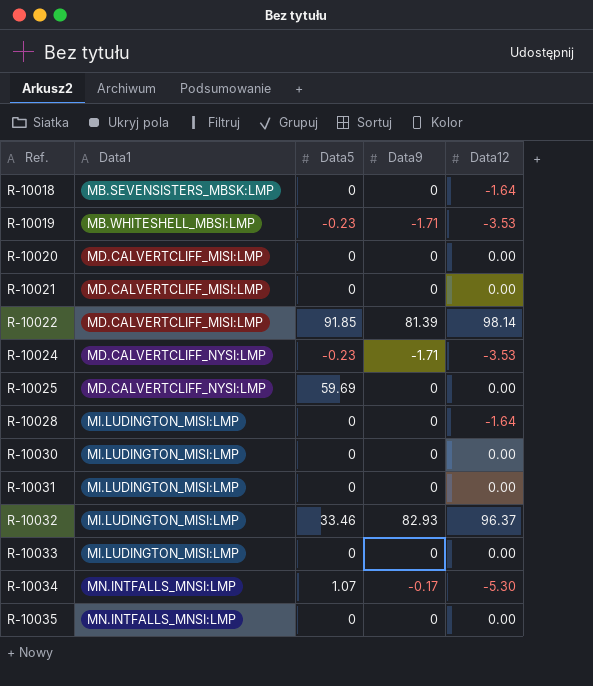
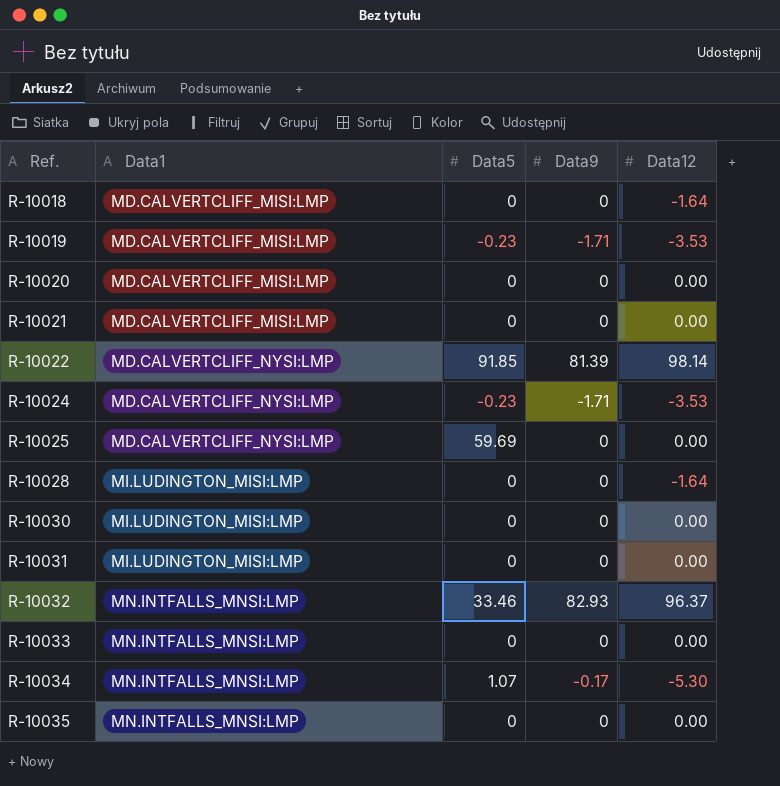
R-10018 | Data1: MB.SEVENSISTERS_MBSK:LMP -> MD.CALVERTCLIFF_MISI:LMP
R-10019 | Data1: MB.WHITESHELL_MBSI:LMP -> MD.CALVERTCLIFF_MISI:LMP
R-10022 | Data1: MD.CALVERTCLIFF_MISI:LMP -> MD.CALVERTCLIFF_NYSI:LMP
R-10032 | Data1: MI.LUDINGTON_MISI:LMP -> MN.INTFALLS_MNSI:LMP
R-10033 | Data1: MI.LUDINGTON_MISI:LMP -> MN.INTFALLS_MNSI:LMP

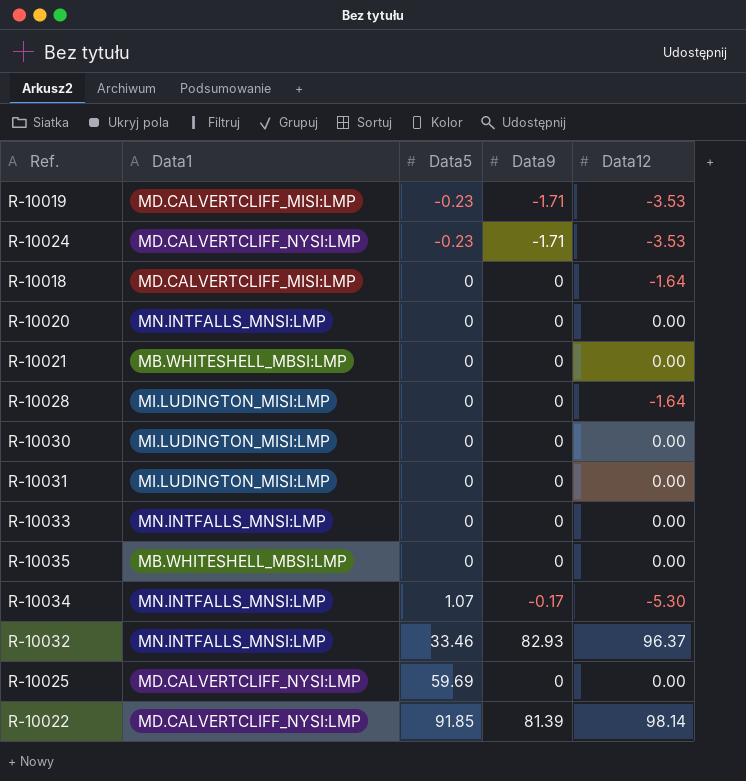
row order: Ref. ascending -> Data5 ascending
R-10020 | Data1: MD.CALVERTCLIFF_MISI:LMP -> MN.INTFALLS_MNSI:LMP
R-10021 | Data1: MD.CALVERTCLIFF_MISI:LMP -> MB.WHITESHELL_MBSI:LMP
R-10035 | Data1: MN.INTFALLS_MNSI:LMP -> MB.WHITESHELL_MBSI:LMP

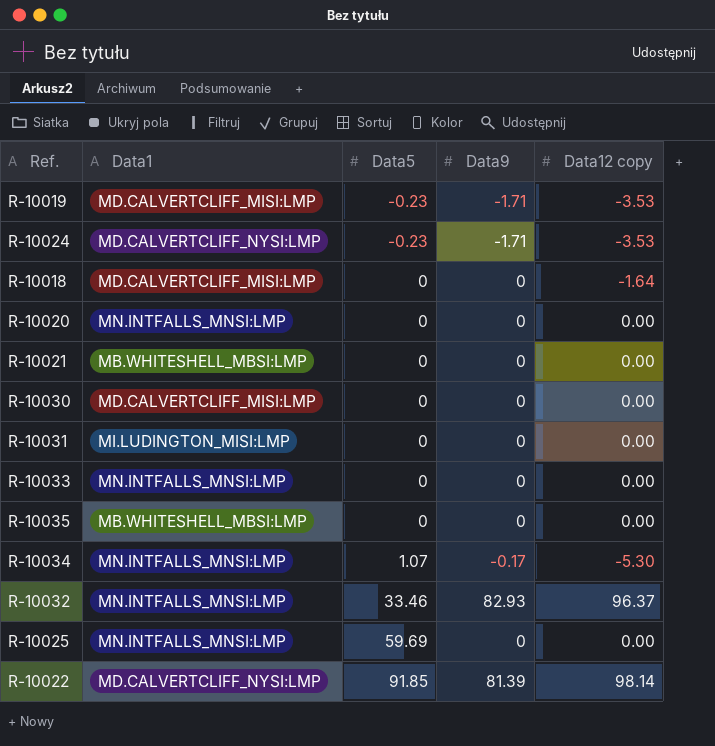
column name: Data12 -> Data12 copy
row R-10028: MI.LUDINGTON_MISI:LMP | 0 | 0 | -1.64 -> none
R-10030 | Data1: MI.LUDINGTON_MISI:LMP -> MD.CALVERTCLIFF_MISI:LMP
R-10025 | Data1: MD.CALVERTCLIFF_NYSI:LMP -> MN.INTFALLS_MNSI:LMP

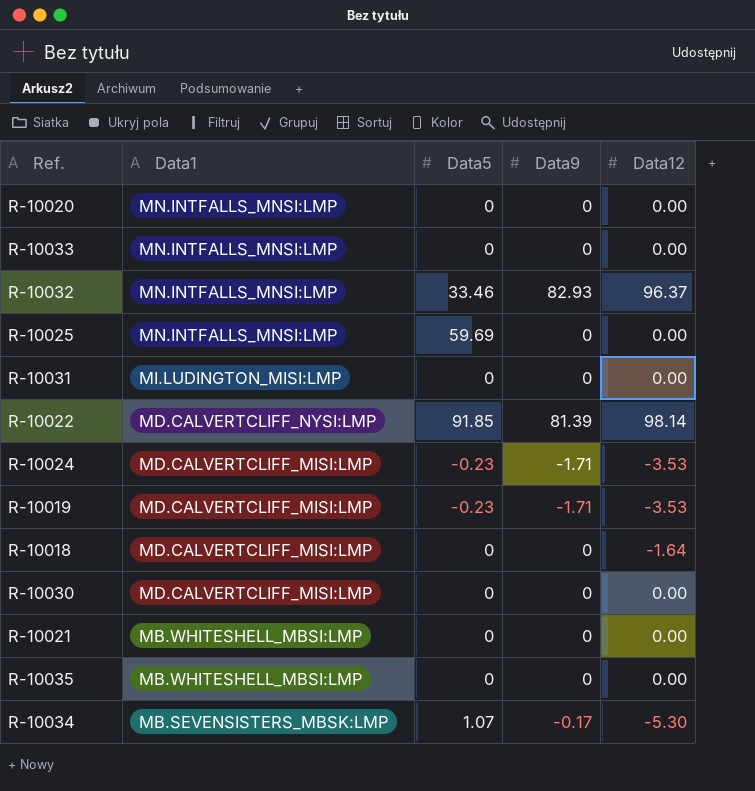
row order: Data5 ascending -> Data1 descending
column name: Data12 copy -> Data12
R-10024 | Data1: MD.CALVERTCLIFF_NYSI:LMP -> MD.CALVERTCLIFF_MISI:LMP
R-10034 | Data1: MN.INTFALLS_MNSI:LMP -> MB.SEVENSISTERS_MBSK:LMP

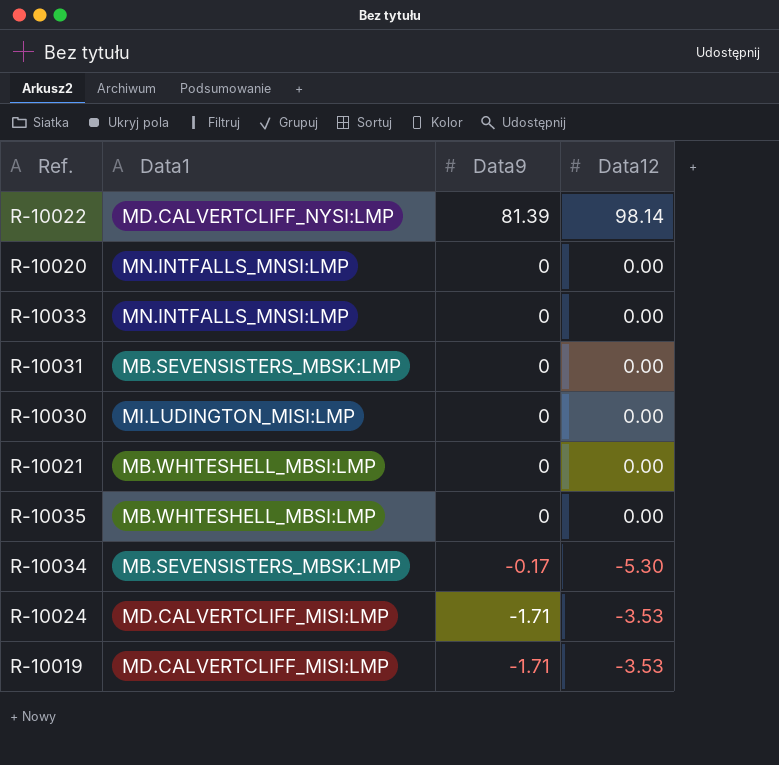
row order: Data1 descending -> Data9 descending
column Data5 | position: 3 -> none
row R-10032: MN.INTFALLS_MNSI:LMP | 33.46 | 82.93 | 96.37 -> none
row R-10025: MN.INTFALLS_MNSI:LMP | 59.69 | 0 | 0.00 -> none
row R-10018: MD.CALVERTCLIFF_MISI:LMP | 0 | 0 | -1.64 -> none
R-10031 | Data1: MI.LUDINGTON_MISI:LMP -> MB.SEVENSISTERS_MBSK:LMP
R-10030 | Data1: MD.CALVERTCLIFF_MISI:LMP -> MI.LUDINGTON_MISI:LMP

